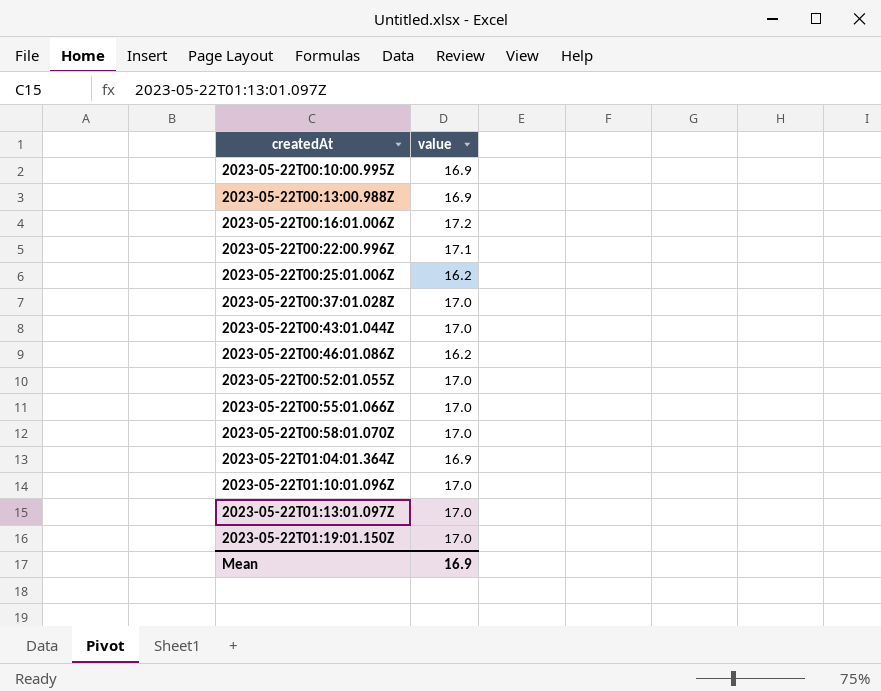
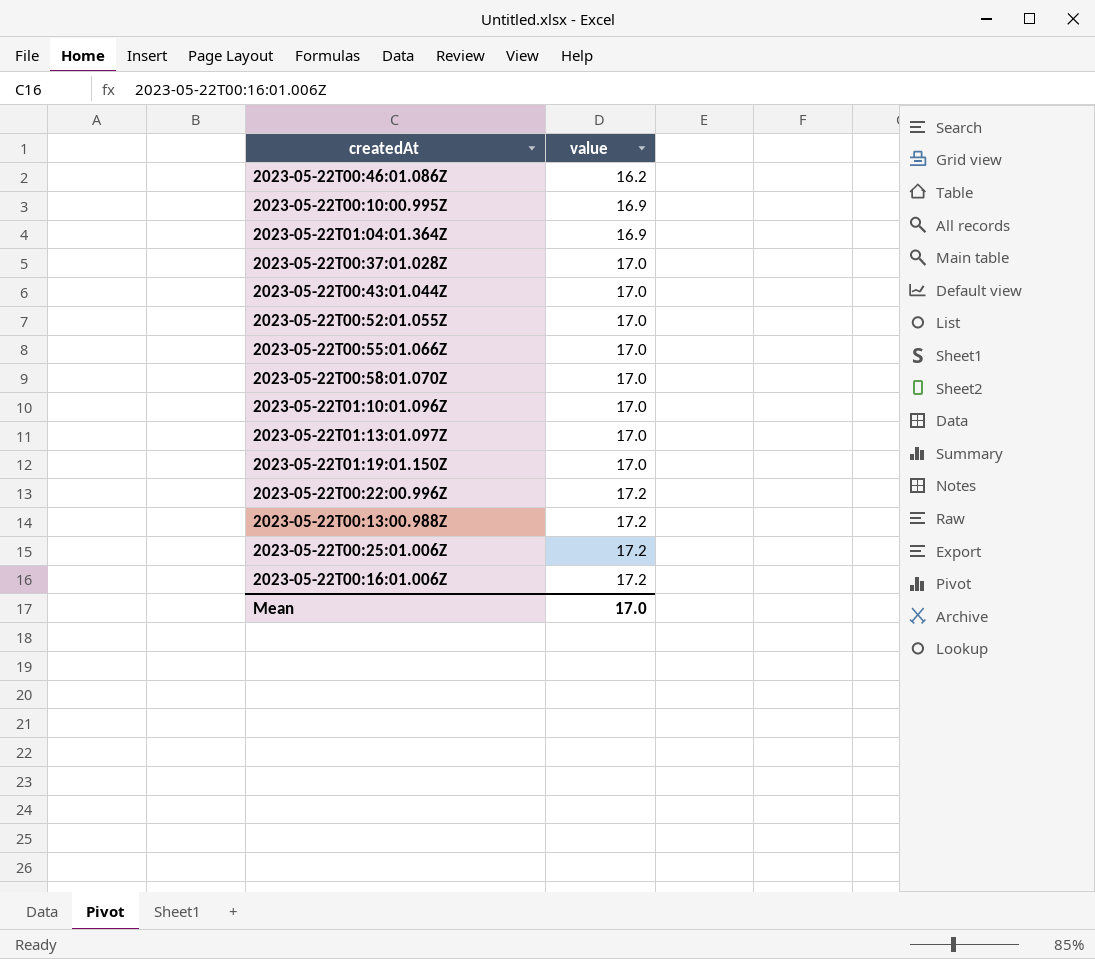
row order: createdAt ascending -> value ascending
2023-05-22T00:22:00.996Z | value: 17.1 -> 17.2
2023-05-22T00:13:00.988Z | value: 16.9 -> 17.2
2023-05-22T00:25:01.006Z | value: 16.2 -> 17.2
Mean | value: 16.9 -> 17.0

